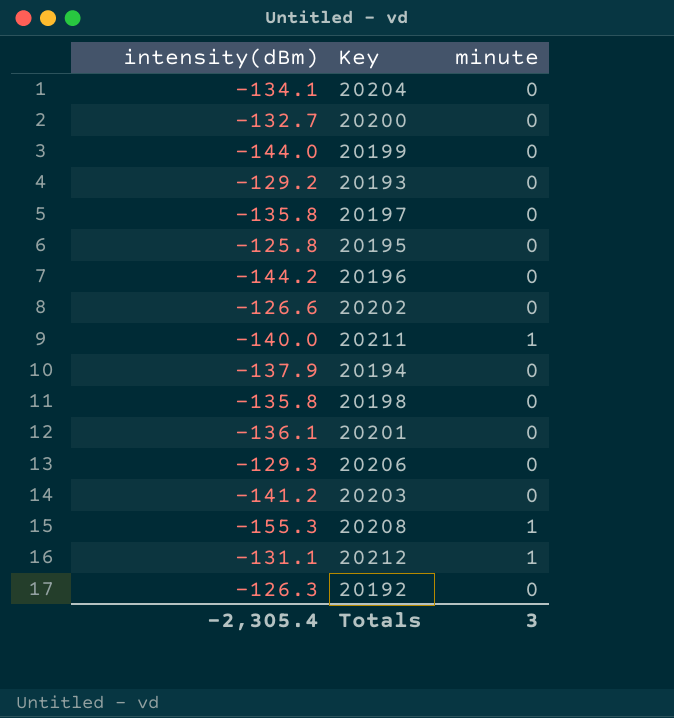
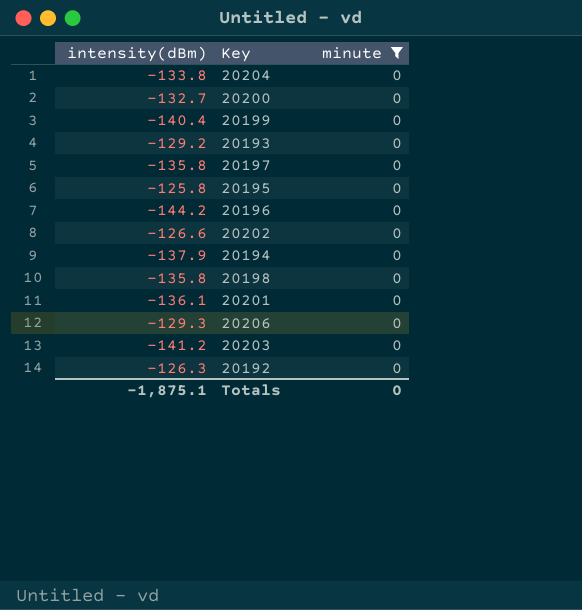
filter: none -> minute = 0
20204 | intensity(dBm): -134.1 -> -133.8
20199 | intensity(dBm): -144.0 -> -140.4
Totals | intensity(dBm): -2,305.4 -> -1,875.1
Totals | minute: 3 -> 0

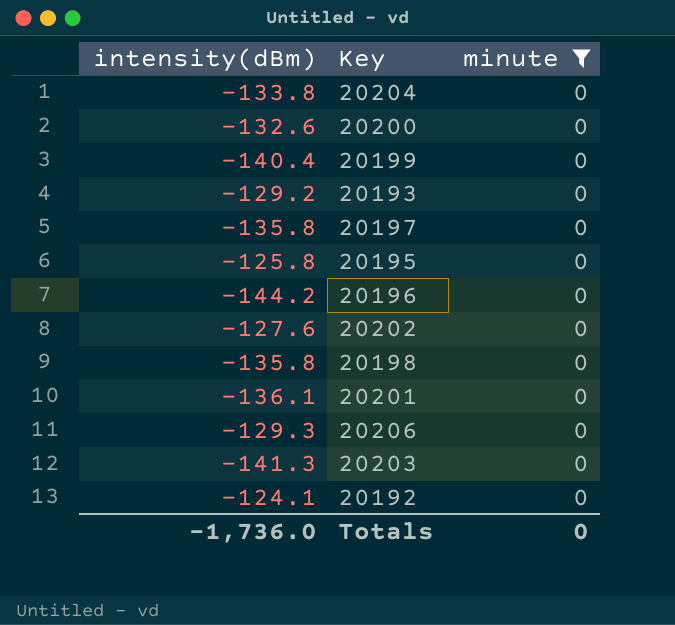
row 20194: -137.9 | 0 -> none
20200 | intensity(dBm): -132.7 -> -132.6
20202 | intensity(dBm): -126.6 -> -127.6
20203 | intensity(dBm): -141.2 -> -141.3
20192 | intensity(dBm): -126.3 -> -124.1
Totals | intensity(dBm): -1,875.1 -> -1,736.0

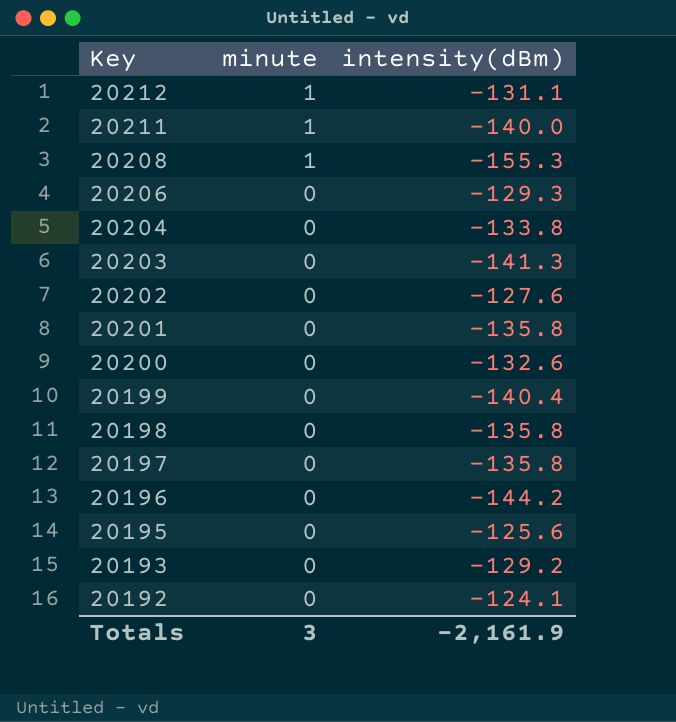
filter: minute = 0 -> none
row order: none -> Key descending
column intensity(dBm) | position: 1 -> 3
20201 | intensity(dBm): -136.1 -> -135.8
20195 | intensity(dBm): -125.8 -> -125.6
Totals | minute: 0 -> 3
Totals | intensity(dBm): -1,736.0 -> -2,161.9

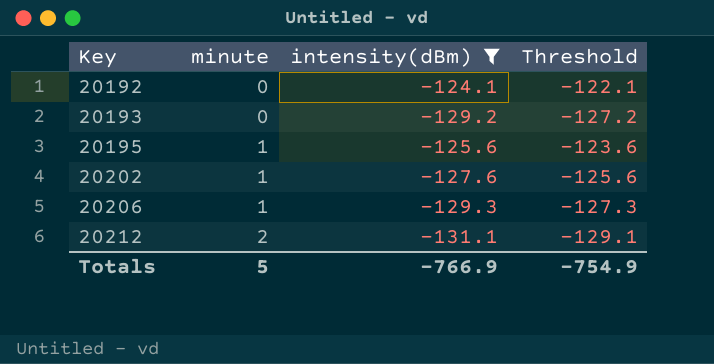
filter: none -> intensity(dBm) >= -131.1
row order: Key descending -> Key ascending
column Threshold | formula: none -> [intensity(dBm)] + 2
20195 | minute: 0 -> 1
20202 | minute: 0 -> 1
20206 | minute: 0 -> 1
20212 | minute: 1 -> 2
Totals | minute: 3 -> 5
Totals | intensity(dBm): -2,161.9 -> -766.9

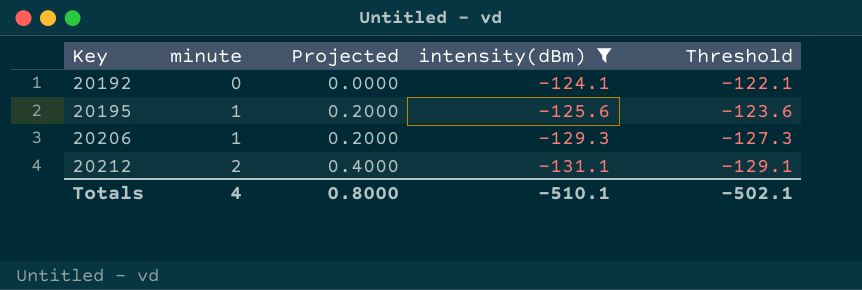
column Projected | formula: none -> [minute] * 0.2
row 20193: 0 | -129.2 | -127.2 -> none
row 20202: 1 | -127.6 | -125.6 -> none
Totals | minute: 5 -> 4
Totals | intensity(dBm): -766.9 -> -510.1
Totals | Threshold: -754.9 -> -502.1

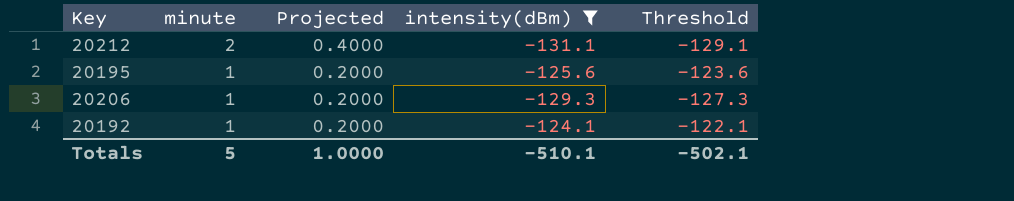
row order: Key ascending -> minute descending
20192 | minute: 0 -> 1
20192 | Projected: 0.0000 -> 0.2000
Totals | minute: 4 -> 5
Totals | Projected: 0.8000 -> 1.0000

